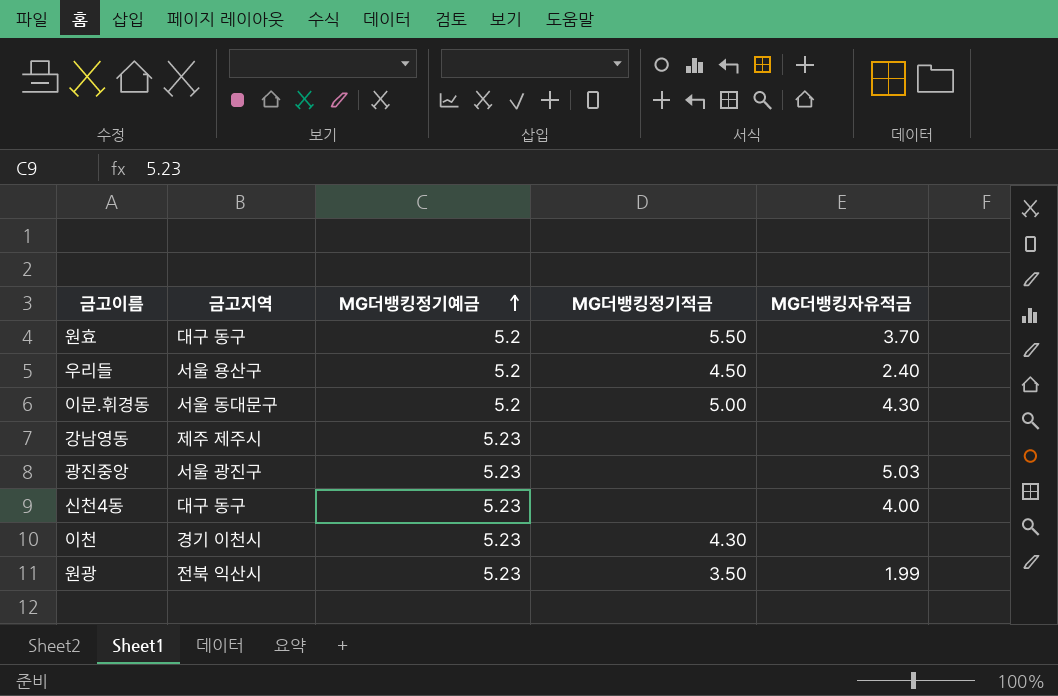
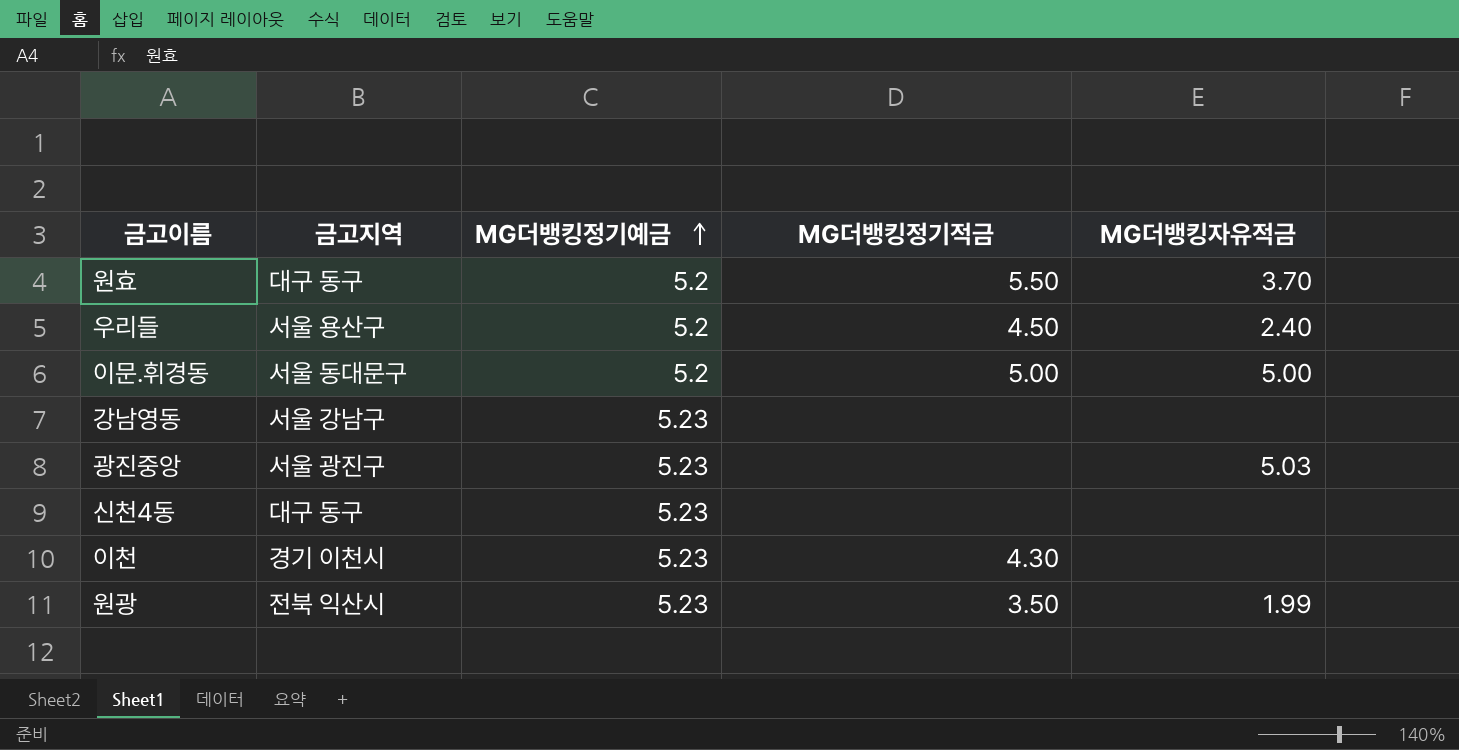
이문.휘경동 | MG더뱅킹자유적금: 4.30 -> 5.00
강남영동 | 금고지역: 제주 제주시 -> 서울 강남구
신천4동 | MG더뱅킹자유적금: 4.00 -> none

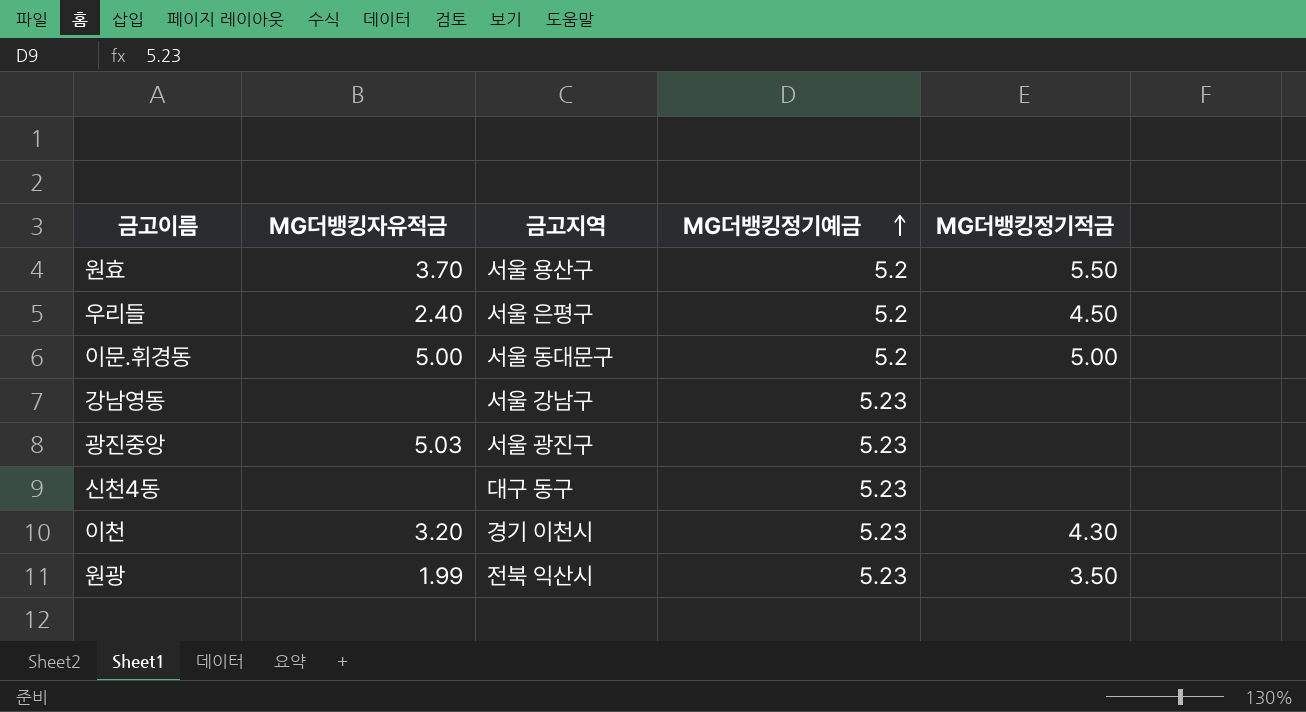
column MG더뱅킹자유적금 | position: 5 -> 2
원효 | 금고지역: 대구 동구 -> 서울 용산구
우리들 | 금고지역: 서울 용산구 -> 서울 은평구
이천 | MG더뱅킹자유적금: none -> 3.20

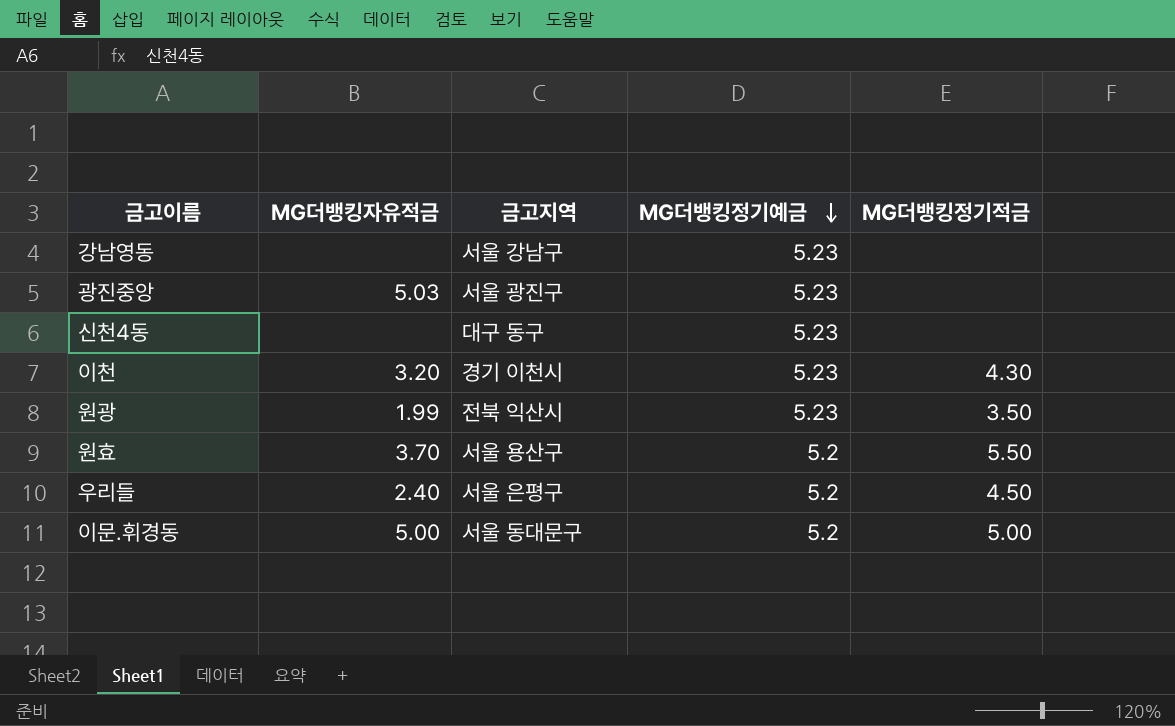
row order: MG더뱅킹정기예금 ascending -> MG더뱅킹정기예금 descending

